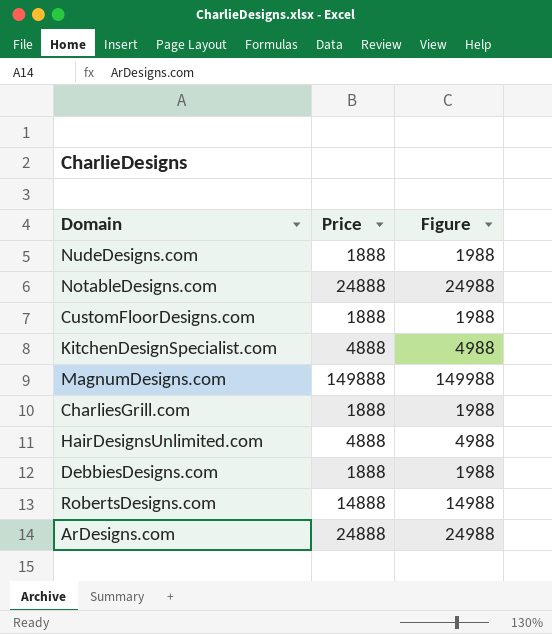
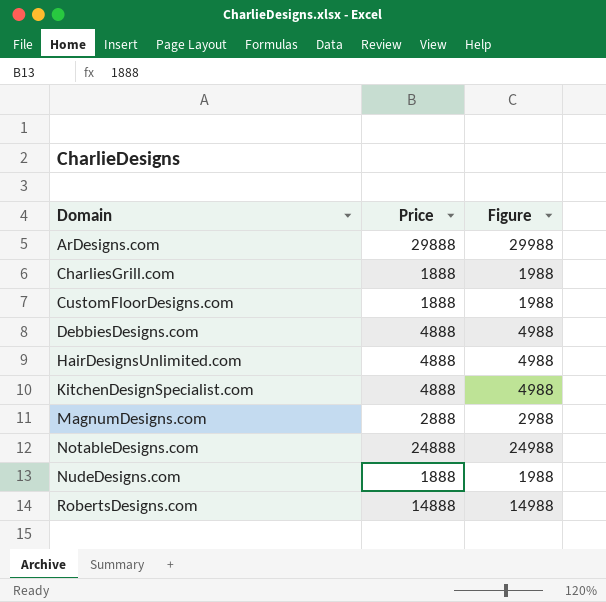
row order: none -> Domain ascending
ArDesigns.com | Price: 24888 -> 29888
ArDesigns.com | Figure: 24988 -> 29988
DebbiesDesigns.com | Price: 1888 -> 4888
DebbiesDesigns.com | Figure: 1988 -> 4988
MagnumDesigns.com | Price: 149888 -> 2888
MagnumDesigns.com | Figure: 149988 -> 2988

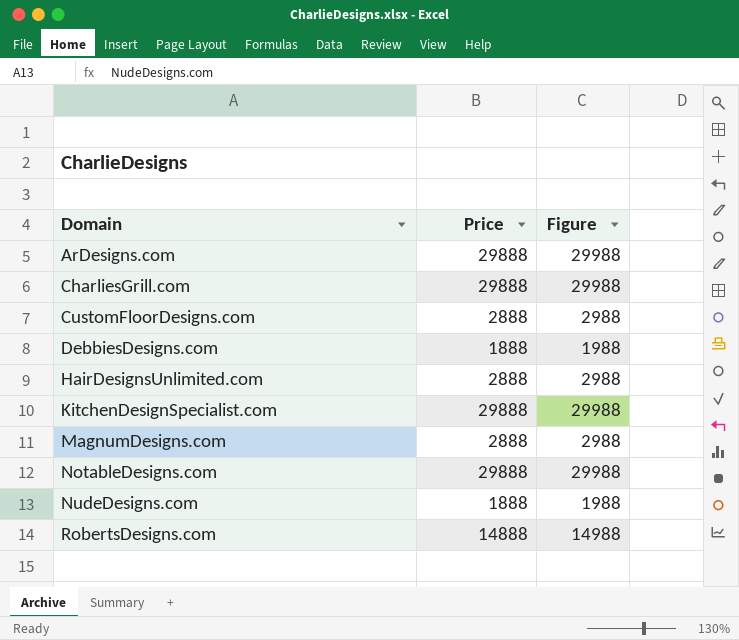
CharliesGrill.com | Price: 1888 -> 29888
CharliesGrill.com | Figure: 1988 -> 29988
CustomFloorDesigns.com | Price: 1888 -> 2888
CustomFloorDesigns.com | Figure: 1988 -> 2988
DebbiesDesigns.com | Price: 4888 -> 1888
DebbiesDesigns.com | Figure: 4988 -> 1988
HairDesignsUnlimited.com | Price: 4888 -> 2888
HairDesignsUnlimited.com | Figure: 4988 -> 2988
KitchenDesignSpecialist.com | Price: 4888 -> 29888
KitchenDesignSpecialist.com | Figure: 4988 -> 29988
NotableDesigns.com | Price: 24888 -> 29888
NotableDesigns.com | Figure: 24988 -> 29988

